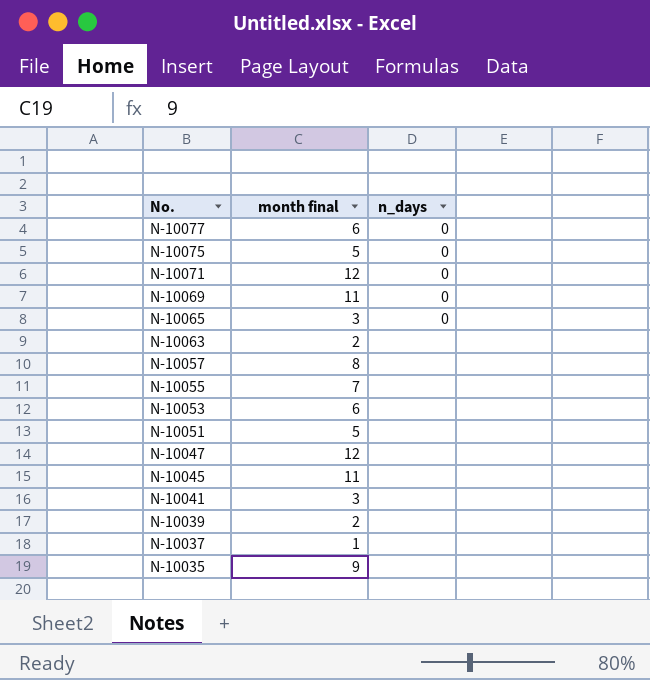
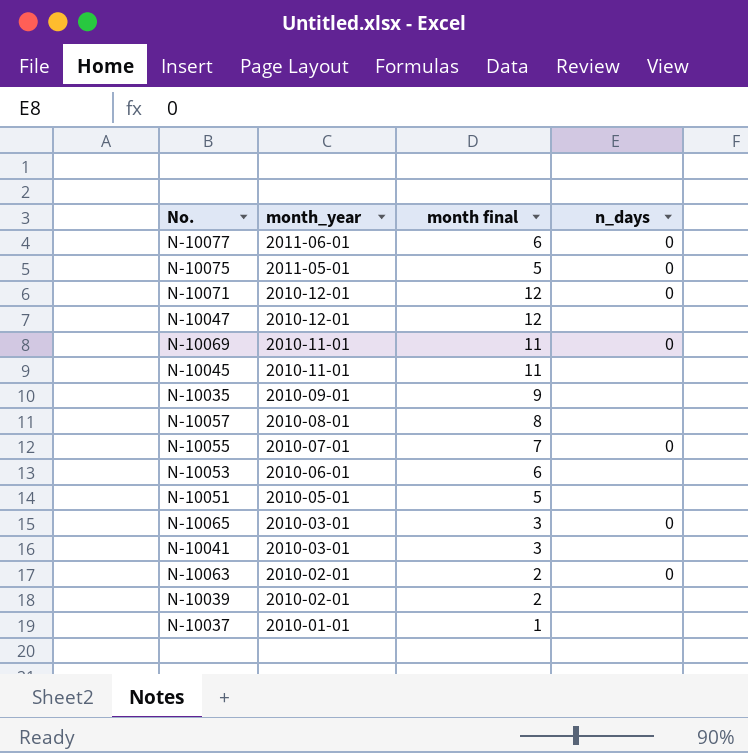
row order: No. descending -> month_year descending
column month_year | position: none -> 2
N-10055 | n_days: none -> 0
N-10063 | n_days: none -> 0

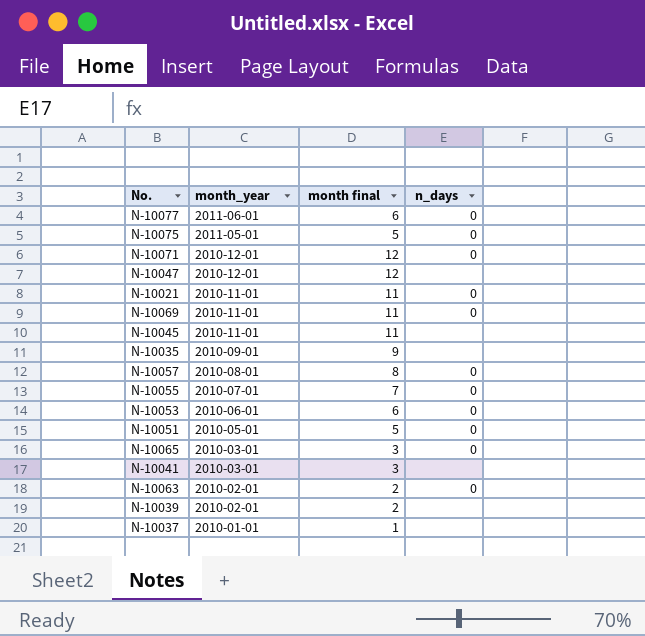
row N-10021: none -> 2010-11-01 | 11 | 0
N-10057 | n_days: none -> 0
N-10053 | n_days: none -> 0
N-10051 | n_days: none -> 0

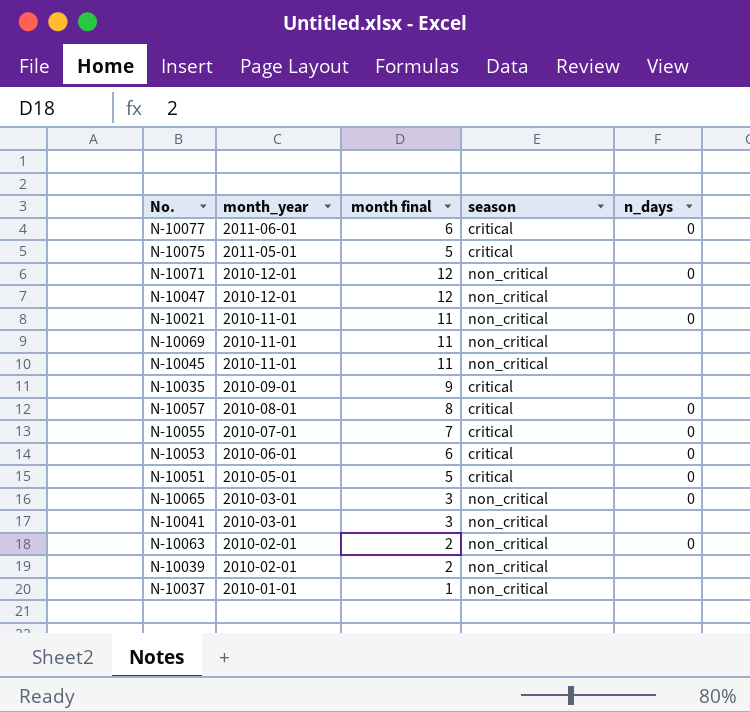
column season | position: none -> 4
N-10075 | n_days: 0 -> none
N-10069 | n_days: 0 -> none

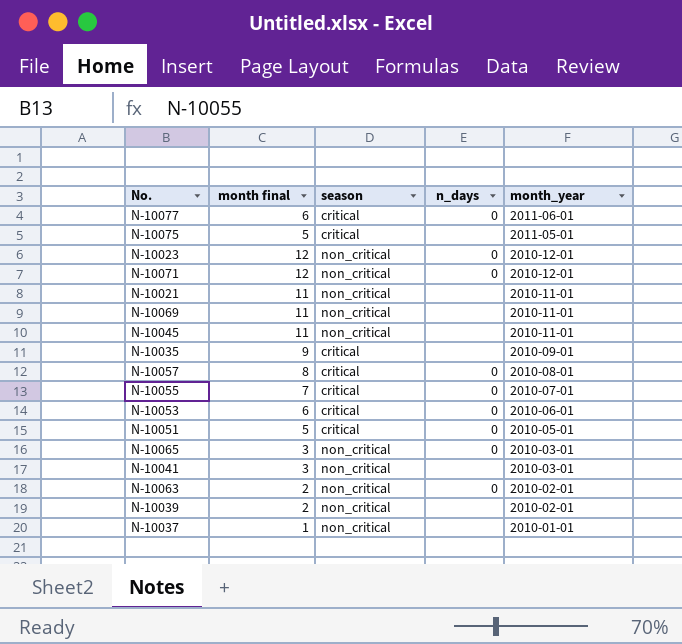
column month_year | position: 2 -> 5
row N-10047: 2010-12-01 | 12 | non_critical | none -> none
row N-10023: none -> 12 | non_critical | 0 | 2010-12-01
N-10021 | n_days: 0 -> none

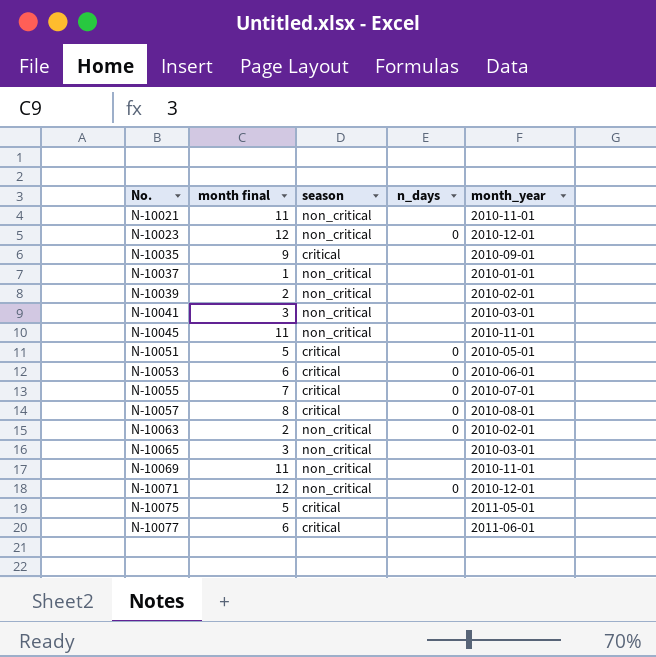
row order: month_year descending -> No. ascending
N-10065 | n_days: 0 -> none
N-10077 | n_days: 0 -> none

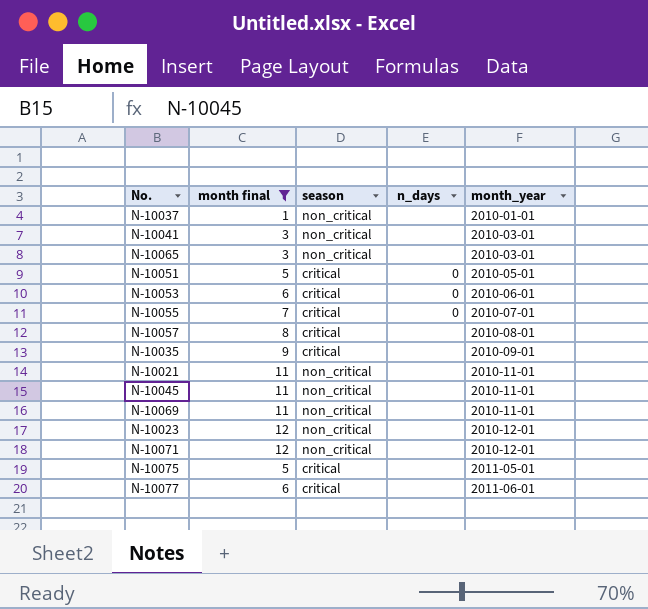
filter: none -> month final != 2
row order: No. ascending -> month_year ascending
N-10057 | n_days: 0 -> none
N-10023 | n_days: 0 -> none
N-10071 | n_days: 0 -> none

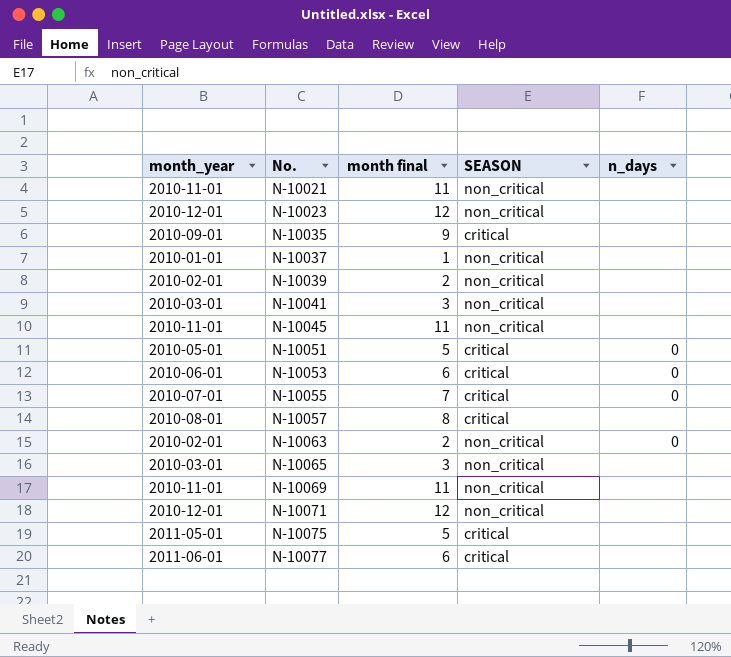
filter: month final != 2 -> none
row order: month_year ascending -> No. ascending
column month_year | position: 5 -> 1
column name: season -> SEASON

